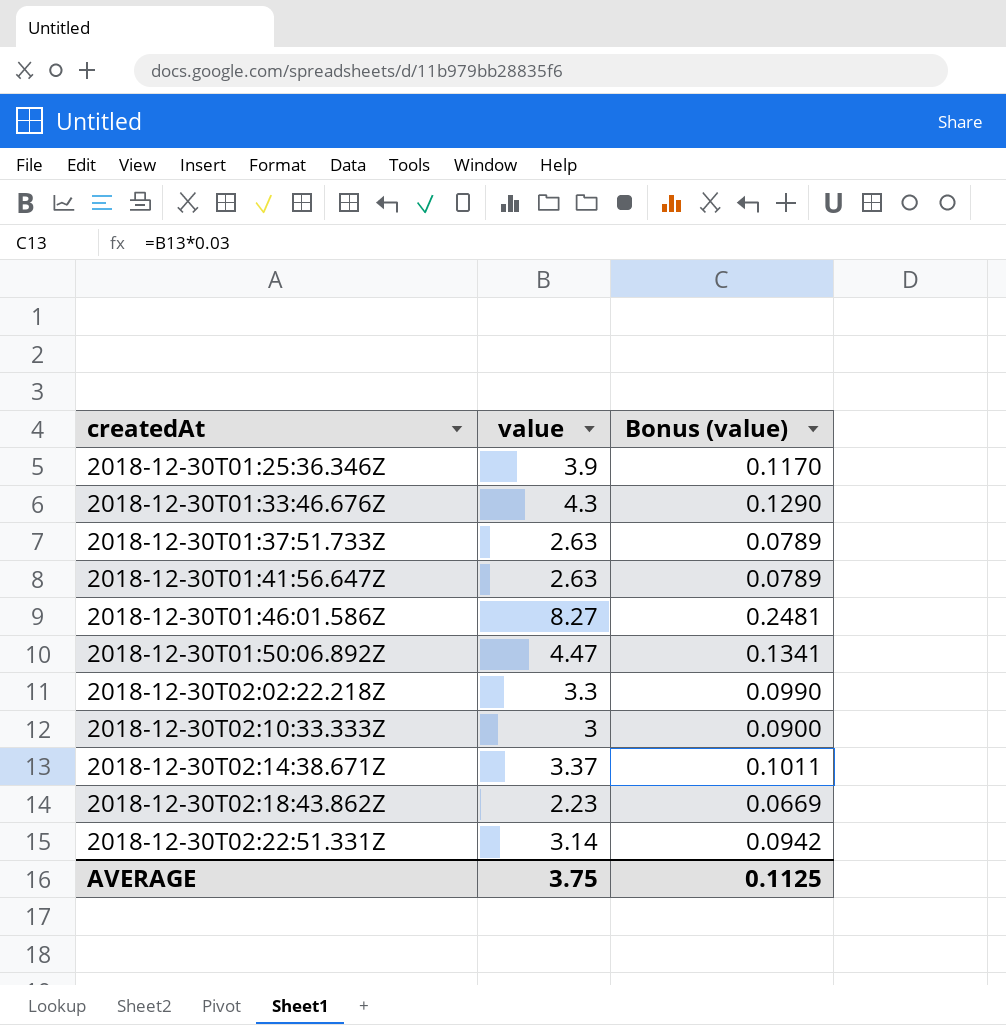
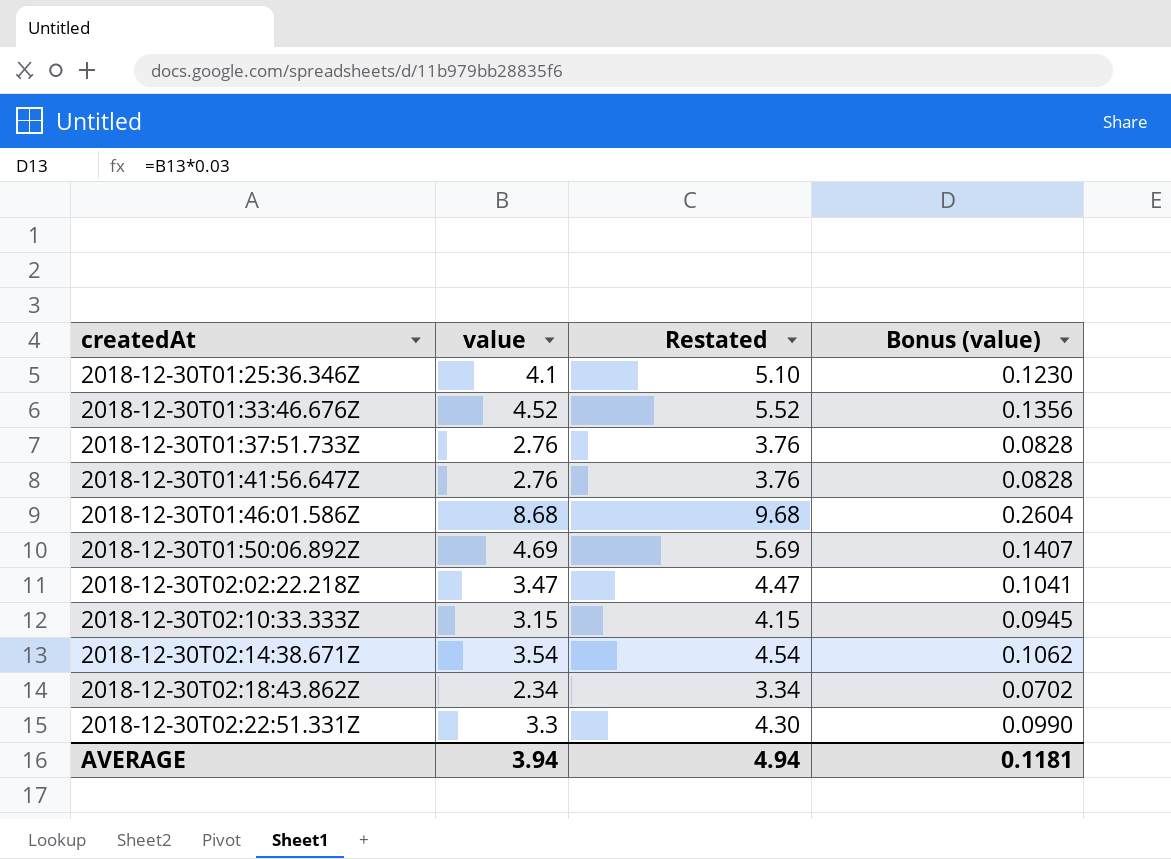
column Restated | formula: none -> [value] + 1
2018-12-30T01:25:36.346Z | value: 3.9 -> 4.1
2018-12-30T01:25:36.346Z | Bonus (value): 0.1170 -> 0.1230
2018-12-30T01:33:46.676Z | value: 4.3 -> 4.52
2018-12-30T01:33:46.676Z | Bonus (value): 0.1290 -> 0.1356
2018-12-30T01:37:51.733Z | value: 2.63 -> 2.76
2018-12-30T01:37:51.733Z | Bonus (value): 0.0789 -> 0.0828
2018-12-30T01:41:56.647Z | value: 2.63 -> 2.76
2018-12-30T01:41:56.647Z | Bonus (value): 0.0789 -> 0.0828
2018-12-30T01:46:01.586Z | value: 8.27 -> 8.68
2018-12-30T01:46:01.586Z | Bonus (value): 0.2481 -> 0.2604
2018-12-30T01:50:06.892Z | value: 4.47 -> 4.69
2018-12-30T01:50:06.892Z | Bonus (value): 0.1341 -> 0.1407
2018-12-30T02:02:22.218Z | value: 3.3 -> 3.47
2018-12-30T02:02:22.218Z | Bonus (value): 0.0990 -> 0.1041
2018-12-30T02:10:33.333Z | value: 3 -> 3.15
2018-12-30T02:10:33.333Z | Bonus (value): 0.0900 -> 0.0945
2018-12-30T02:14:38.671Z | value: 3.37 -> 3.54
2018-12-30T02:14:38.671Z | Bonus (value): 0.1011 -> 0.1062
2018-12-30T02:18:43.862Z | value: 2.23 -> 2.34
2018-12-30T02:18:43.862Z | Bonus (value): 0.0669 -> 0.0702
2018-12-30T02:22:51.331Z | value: 3.14 -> 3.3
2018-12-30T02:22:51.331Z | Bonus (value): 0.0942 -> 0.0990
AVERAGE | value: 3.75 -> 3.94
AVERAGE | Bonus (value): 0.1125 -> 0.1181

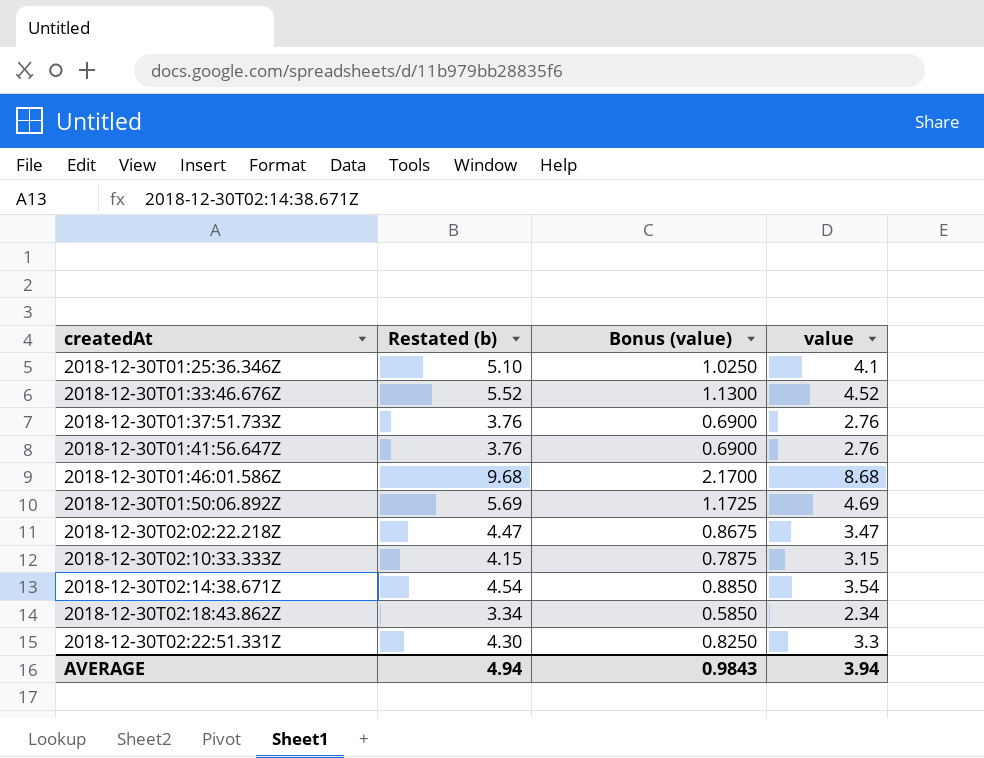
column name: Restated -> Restated (b)
column Bonus (value) | formula: [value] * 0.03 -> [value] * 0.25
column value | position: 2 -> 4
AVERAGE | Bonus (value): 0.1181 -> 0.9843

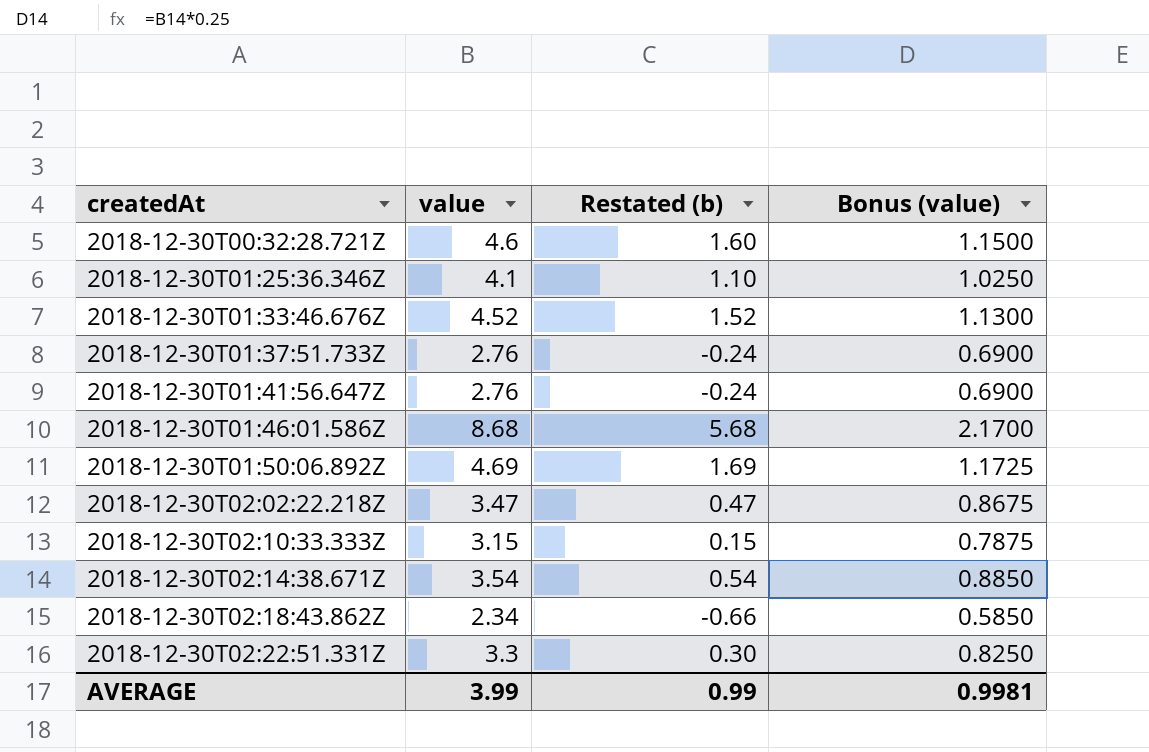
column value | position: 4 -> 2
column Restated (b) | formula: [value] + 1 -> [value] - 3
row 2018-12-30T00:32:28.721Z: none -> 4.6 | 1.60 | 1.1500
AVERAGE | value: 3.94 -> 3.99
AVERAGE | Restated (b): 4.94 -> 0.99
AVERAGE | Bonus (value): 0.9843 -> 0.9981

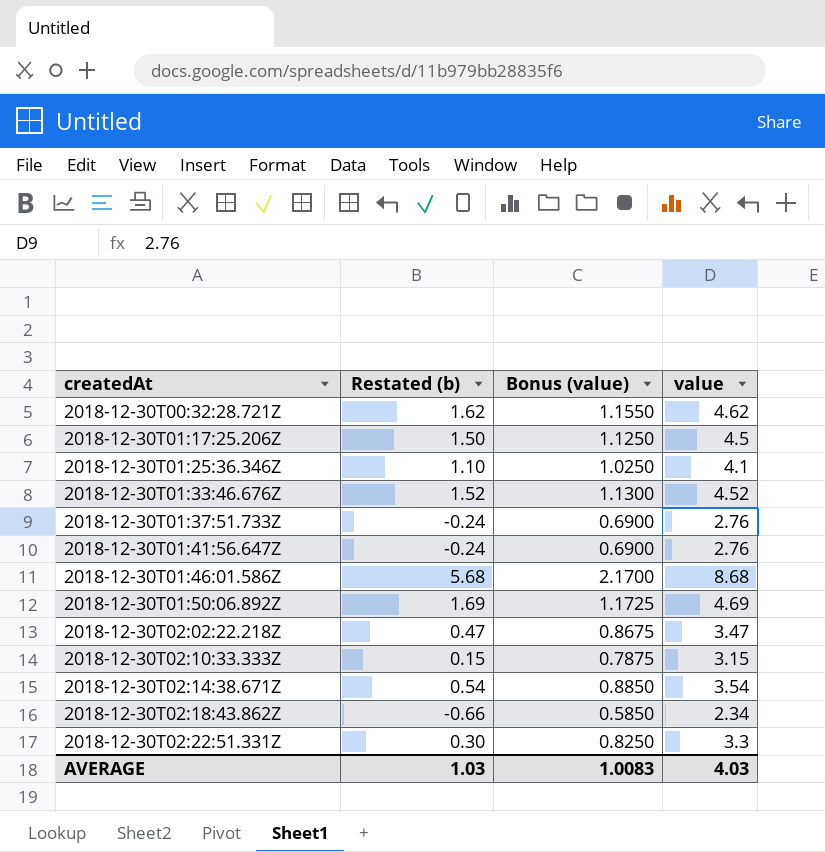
column value | position: 2 -> 4
2018-12-30T00:32:28.721Z | Restated (b): 1.60 -> 1.62
2018-12-30T00:32:28.721Z | Bonus (value): 1.1500 -> 1.1550
2018-12-30T00:32:28.721Z | value: 4.6 -> 4.62
row 2018-12-30T01:17:25.206Z: none -> 1.50 | 1.1250 | 4.5
AVERAGE | Restated (b): 0.99 -> 1.03
AVERAGE | Bonus (value): 0.9981 -> 1.0083
AVERAGE | value: 3.99 -> 4.03

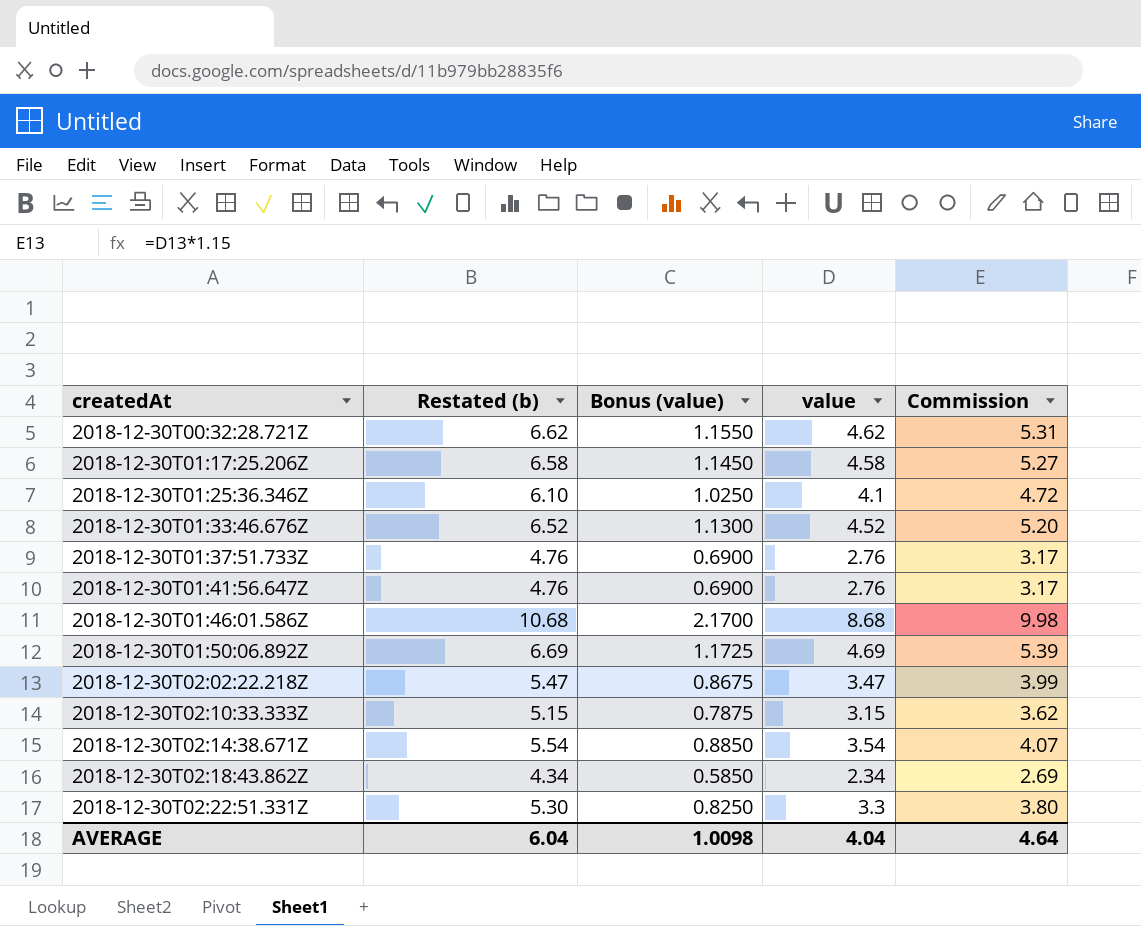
column Restated (b) | formula: [value] - 3 -> [value] + 2
column Commission | formula: none -> [value] * 1.15
2018-12-30T01:17:25.206Z | Bonus (value): 1.1250 -> 1.1450
2018-12-30T01:17:25.206Z | value: 4.5 -> 4.58
AVERAGE | Restated (b): 1.03 -> 6.04
AVERAGE | Bonus (value): 1.0083 -> 1.0098
AVERAGE | value: 4.03 -> 4.04

